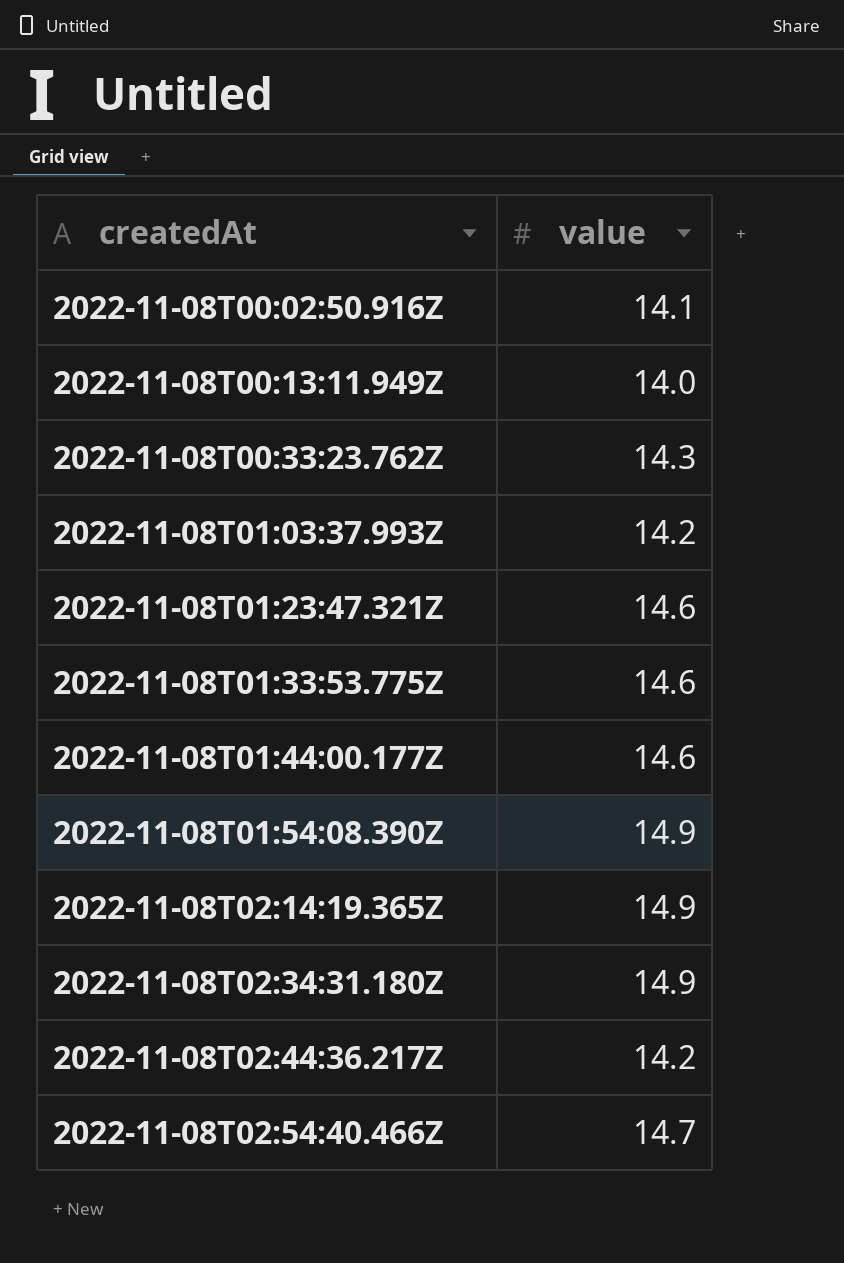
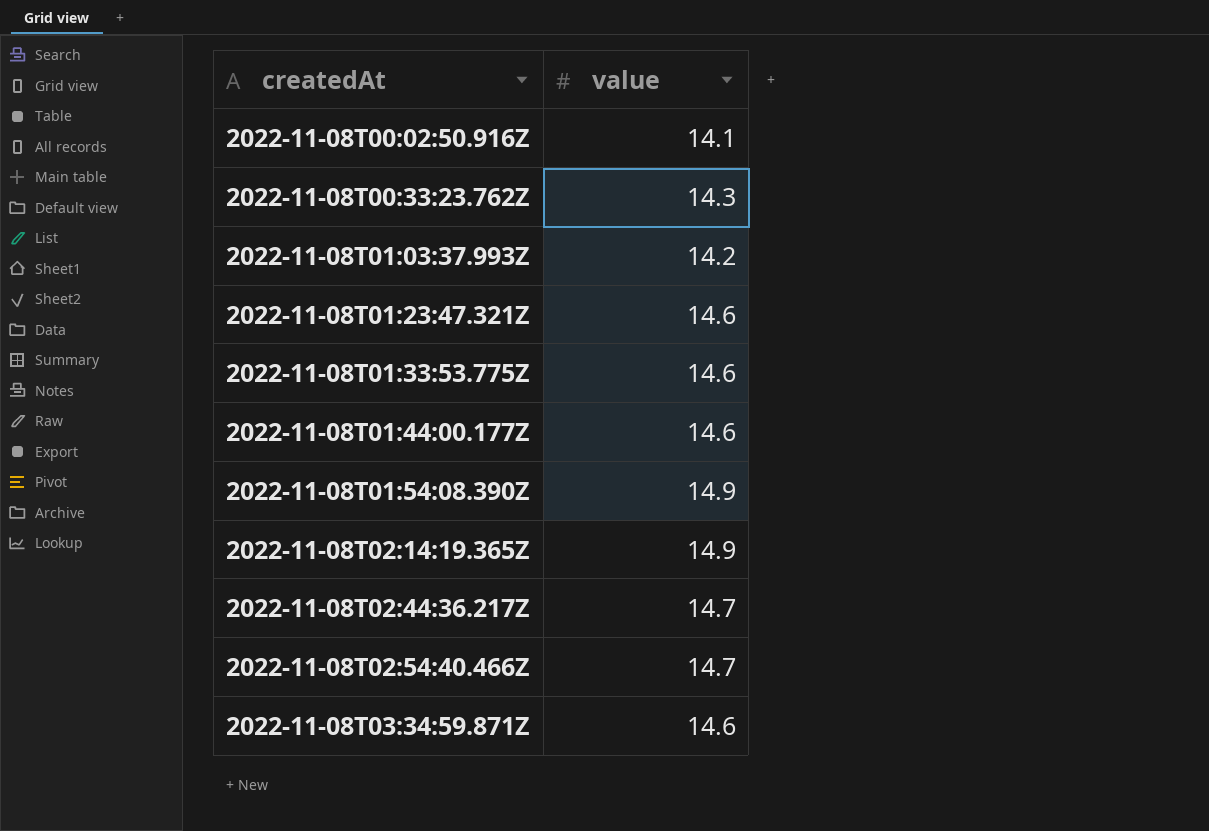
row 2022-11-08T00:13:11.949Z: 14.0 -> none
row 2022-11-08T02:34:31.180Z: 14.9 -> none
2022-11-08T02:44:36.217Z | value: 14.2 -> 14.7
row 2022-11-08T03:34:59.871Z: none -> 14.6

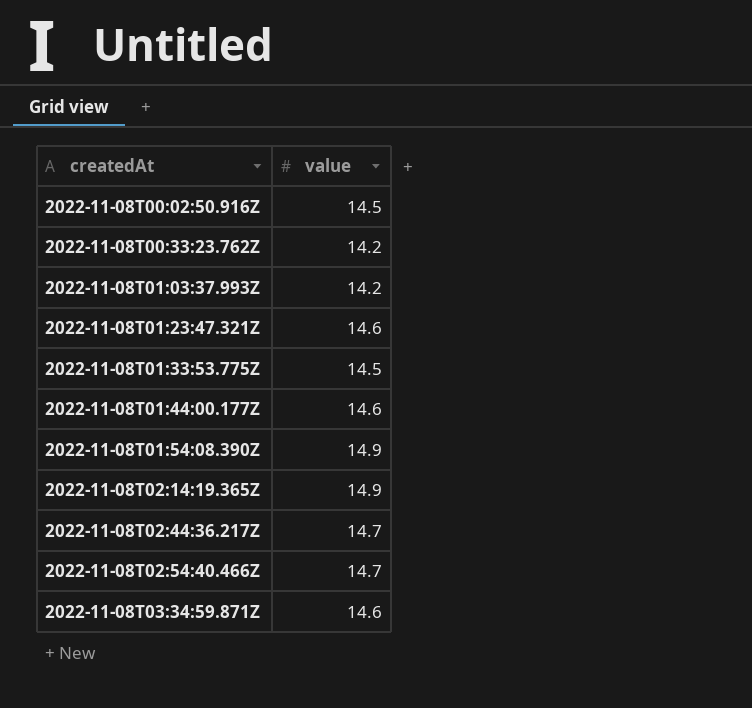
2022-11-08T00:02:50.916Z | value: 14.1 -> 14.5
2022-11-08T00:33:23.762Z | value: 14.3 -> 14.2
2022-11-08T01:33:53.775Z | value: 14.6 -> 14.5

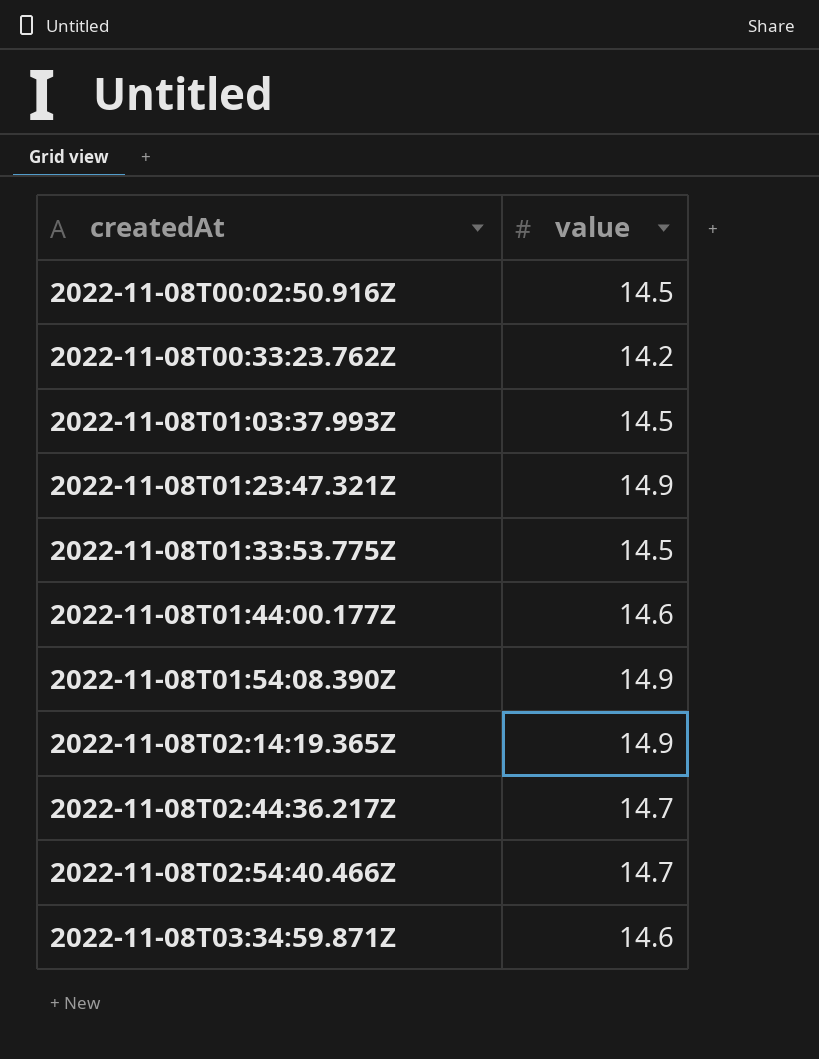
2022-11-08T01:03:37.993Z | value: 14.2 -> 14.5
2022-11-08T01:23:47.321Z | value: 14.6 -> 14.9

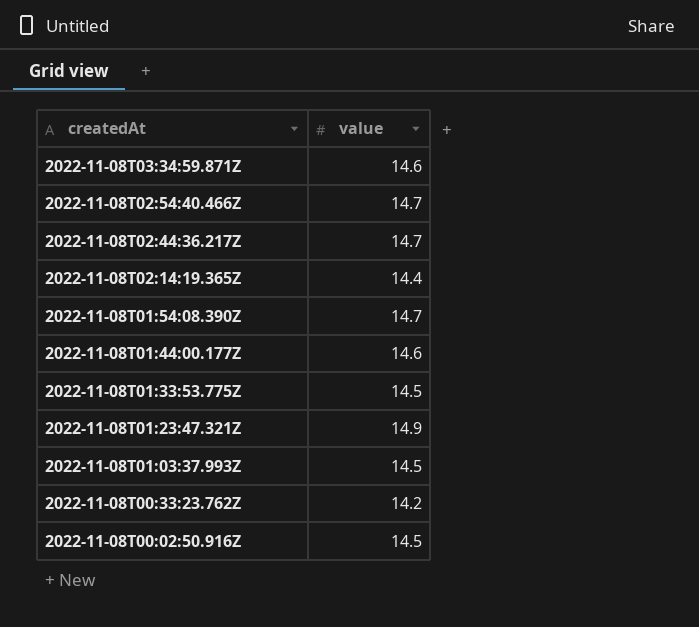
row order: createdAt ascending -> createdAt descending
2022-11-08T02:14:19.365Z | value: 14.9 -> 14.4
2022-11-08T01:54:08.390Z | value: 14.9 -> 14.7

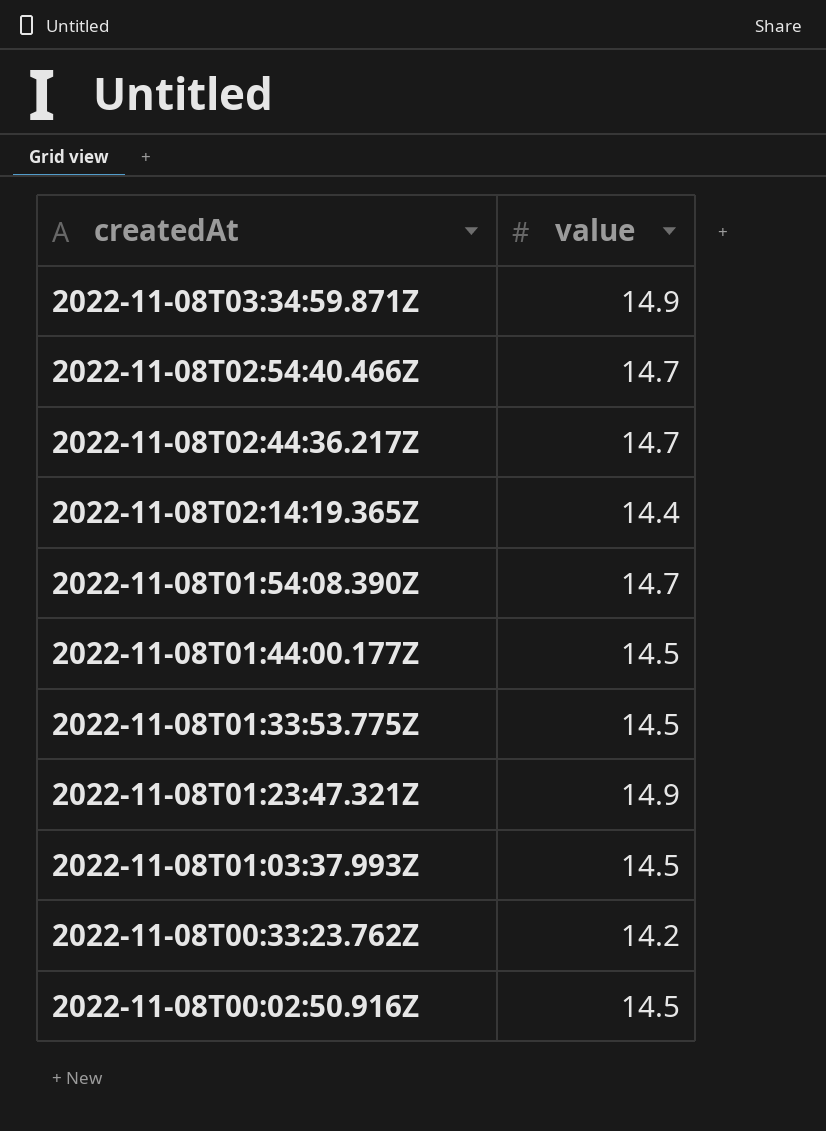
2022-11-08T03:34:59.871Z | value: 14.6 -> 14.9
2022-11-08T01:44:00.177Z | value: 14.6 -> 14.5

